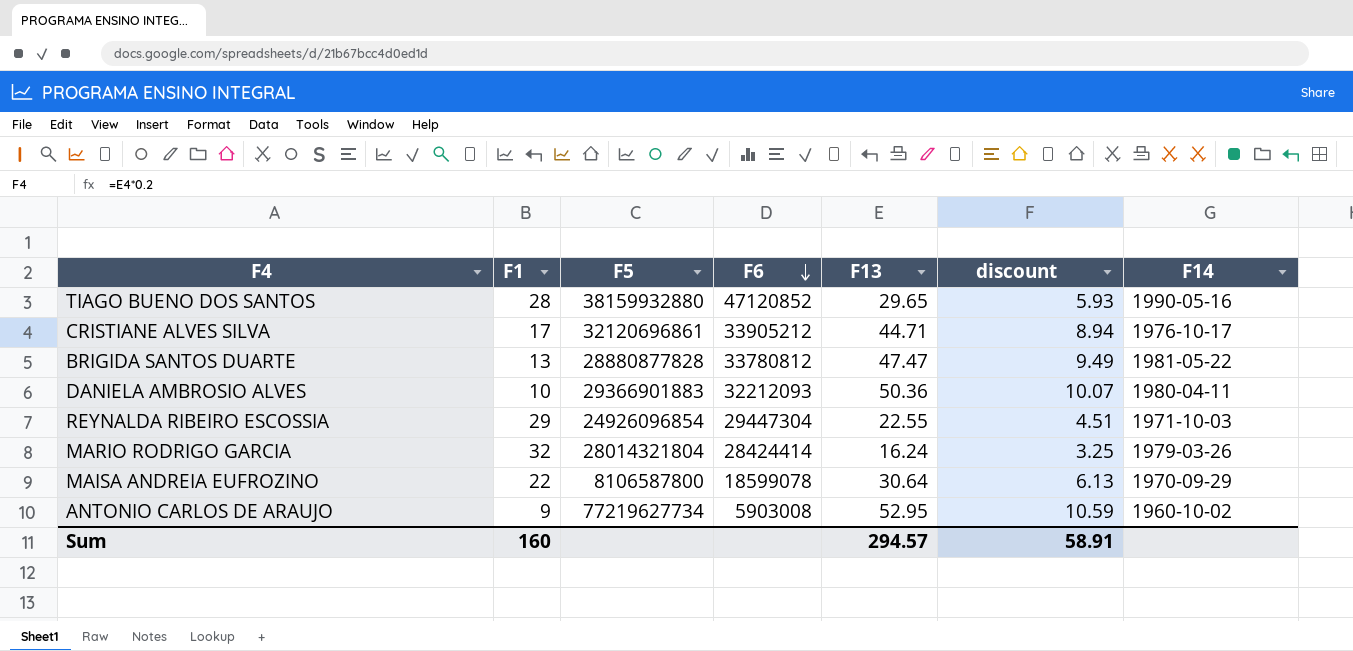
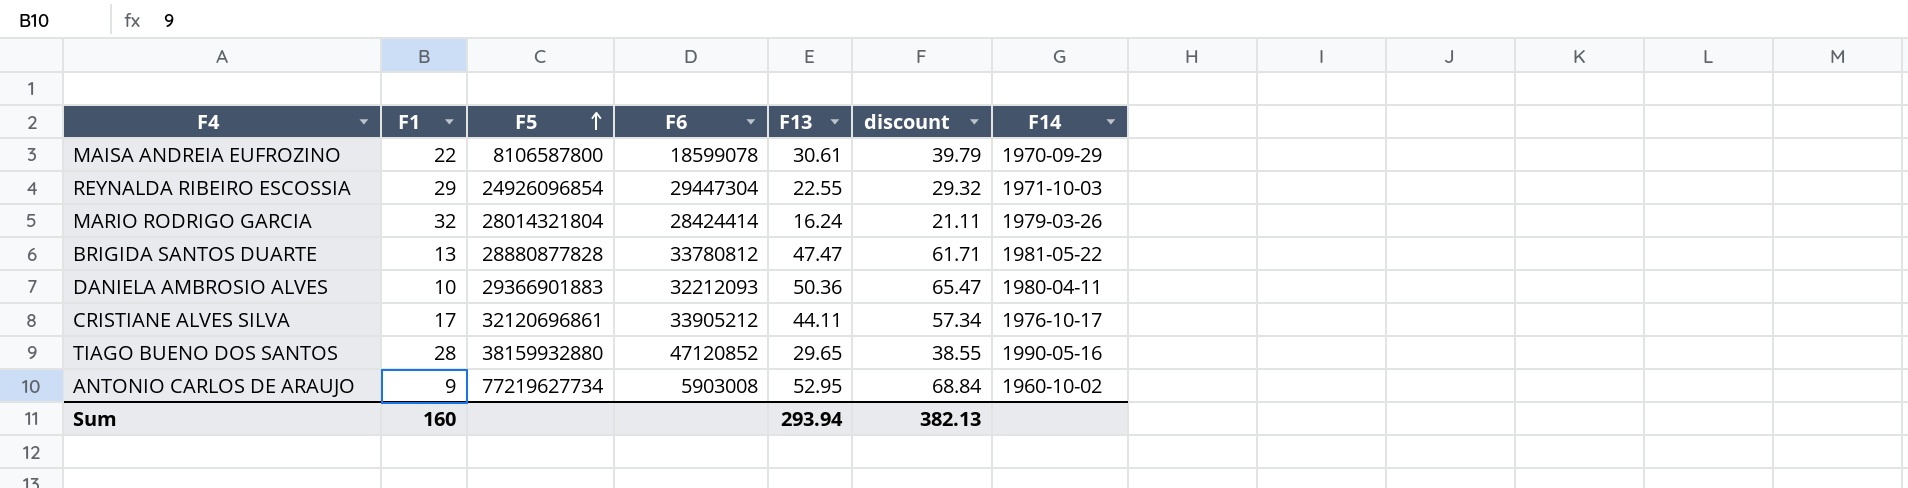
row order: F6 descending -> F5 ascending
column discount | formula: [F13] * 0.2 -> [F13] * 1.3
MAISA ANDREIA EUFROZINO | F13: 30.64 -> 30.61
CRISTIANE ALVES SILVA | F13: 44.71 -> 44.11
Sum | F13: 294.57 -> 293.94
Sum | discount: 58.91 -> 382.13

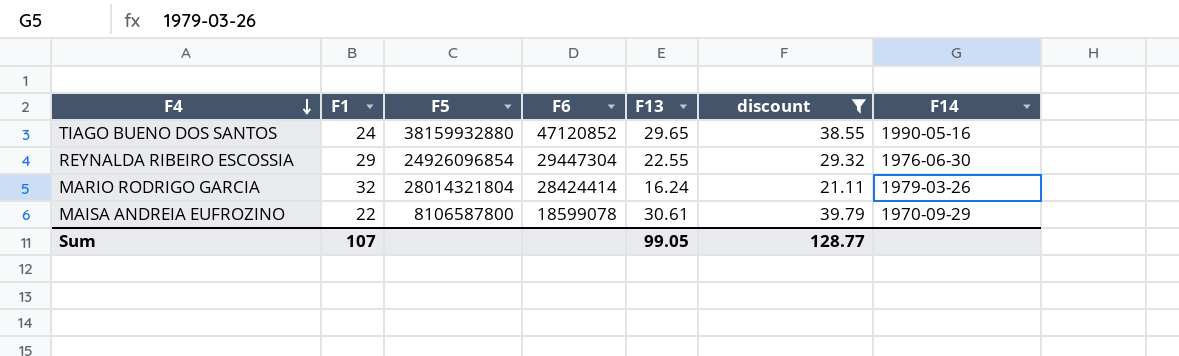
filter: none -> discount <= 39.79
row order: F5 ascending -> F4 descending
TIAGO BUENO DOS SANTOS | F1: 28 -> 24
REYNALDA RIBEIRO ESCOSSIA | F14: 1971-10-03 -> 1976-06-30
Sum | F1: 160 -> 107
Sum | F13: 293.94 -> 99.05
Sum | discount: 382.13 -> 128.77

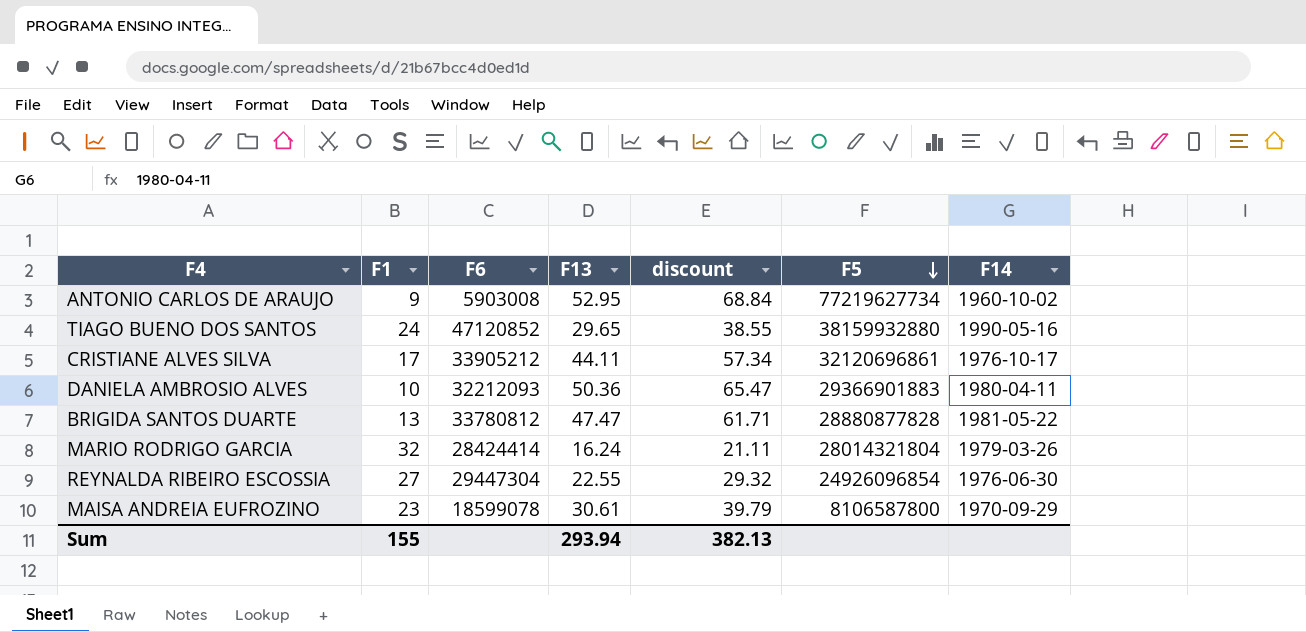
filter: discount <= 39.79 -> none
row order: F4 descending -> F5 descending
column F5 | position: 3 -> 6
REYNALDA RIBEIRO ESCOSSIA | F1: 29 -> 27
MAISA ANDREIA EUFROZINO | F1: 22 -> 23
Sum | F1: 107 -> 155
Sum | F13: 99.05 -> 293.94
Sum | discount: 128.77 -> 382.13

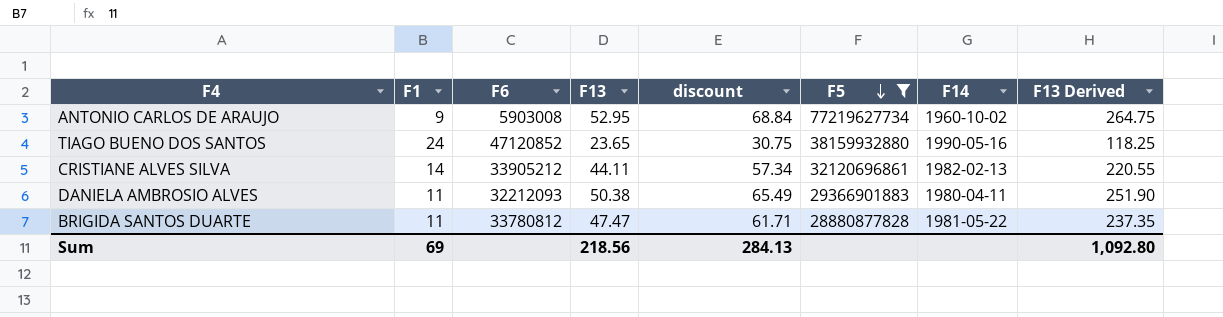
filter: none -> F5 >= 28880877828
column F13 Derived | formula: none -> [F13] * 5
TIAGO BUENO DOS SANTOS | F13: 29.65 -> 23.65
TIAGO BUENO DOS SANTOS | discount: 38.55 -> 30.75
CRISTIANE ALVES SILVA | F1: 17 -> 14
CRISTIANE ALVES SILVA | F14: 1976-10-17 -> 1982-02-13
DANIELA AMBROSIO ALVES | F1: 10 -> 11
DANIELA AMBROSIO ALVES | F13: 50.36 -> 50.38
DANIELA AMBROSIO ALVES | discount: 65.47 -> 65.49
BRIGIDA SANTOS DUARTE | F1: 13 -> 11
Sum | F1: 155 -> 69
Sum | F13: 293.94 -> 218.56
Sum | discount: 382.13 -> 284.13

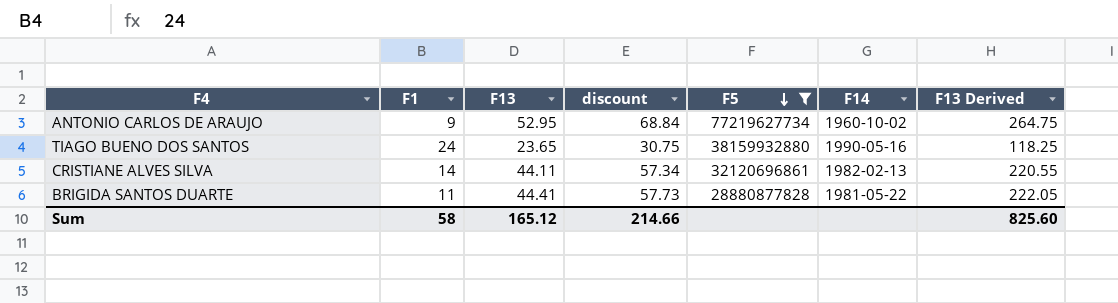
column F6 | position: 3 -> none
row DANIELA AMBROSIO ALVES: 11 | 32212093 | 50.38 | 65.49 | 29366901883 | 1980-04-11 | 251.90 -> none
BRIGIDA SANTOS DUARTE | F13: 47.47 -> 44.41
BRIGIDA SANTOS DUARTE | discount: 61.71 -> 57.73
BRIGIDA SANTOS DUARTE | F13 Derived: 237.35 -> 222.05
Sum | F1: 69 -> 58
Sum | F13: 218.56 -> 165.12
Sum | discount: 284.13 -> 214.66
Sum | F13 Derived: 1,092.80 -> 825.60

